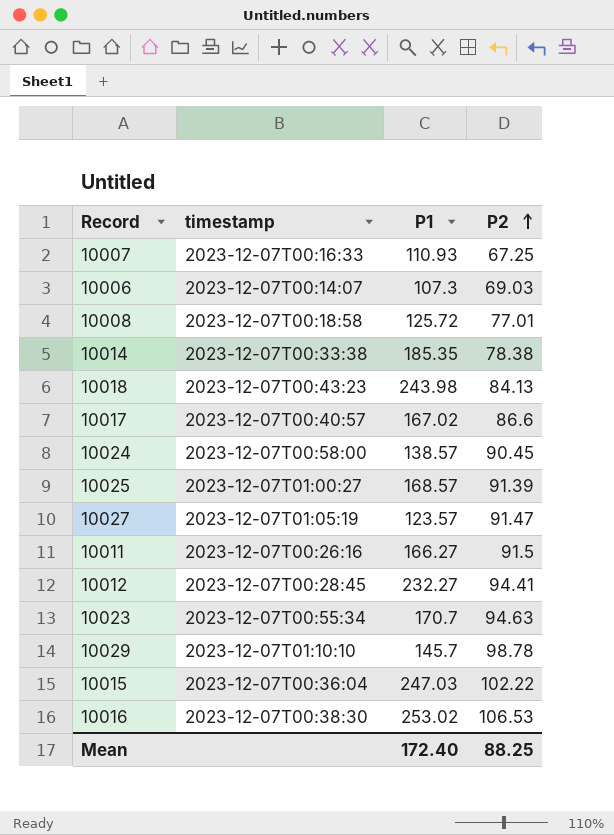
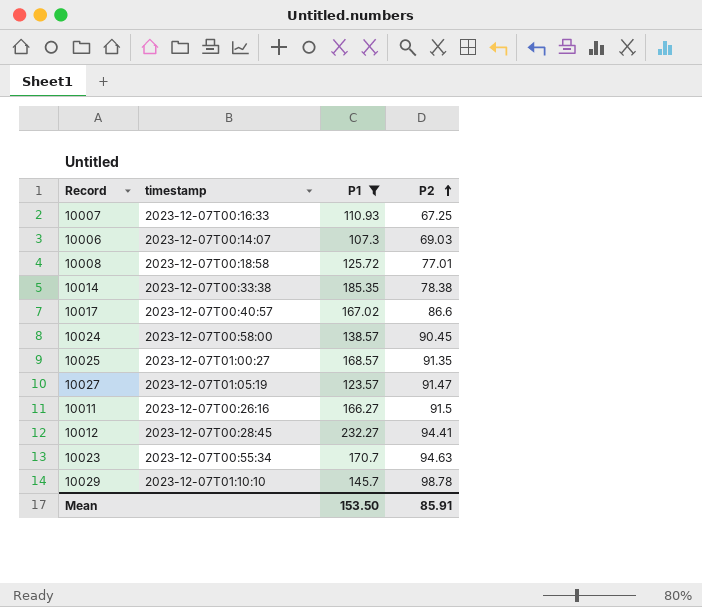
filter: none -> P1 <= 232.27
10025 | P2: 91.39 -> 91.35
Mean | P1: 172.40 -> 153.50
Mean | P2: 88.25 -> 85.91

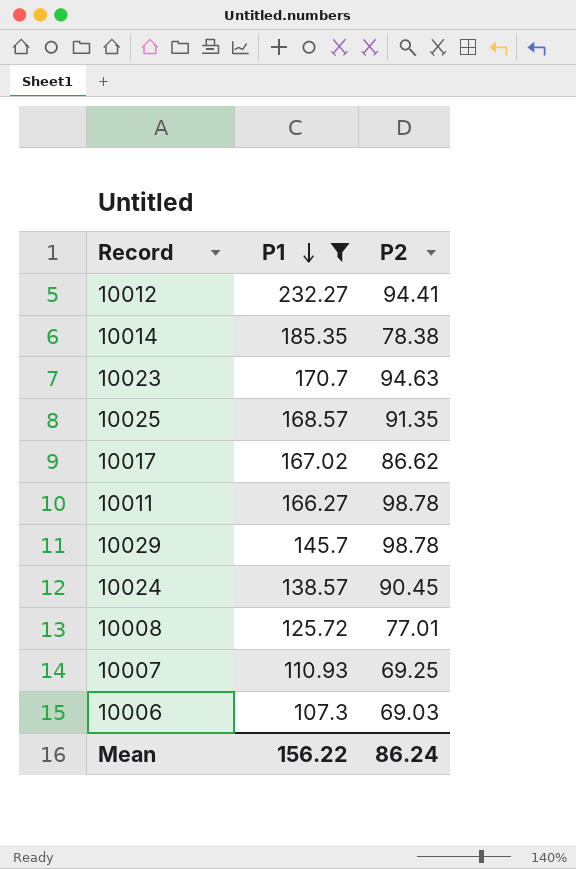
row order: P2 ascending -> P1 descending
column timestamp | position: 2 -> none
row 10027: 2023-12-07T01:05:19 | 123.57 | 91.47 -> none
10017 | P2: 86.6 -> 86.62
10011 | P2: 91.5 -> 98.78
10007 | P2: 67.25 -> 69.25
Mean | P1: 153.50 -> 156.22
Mean | P2: 85.91 -> 86.24

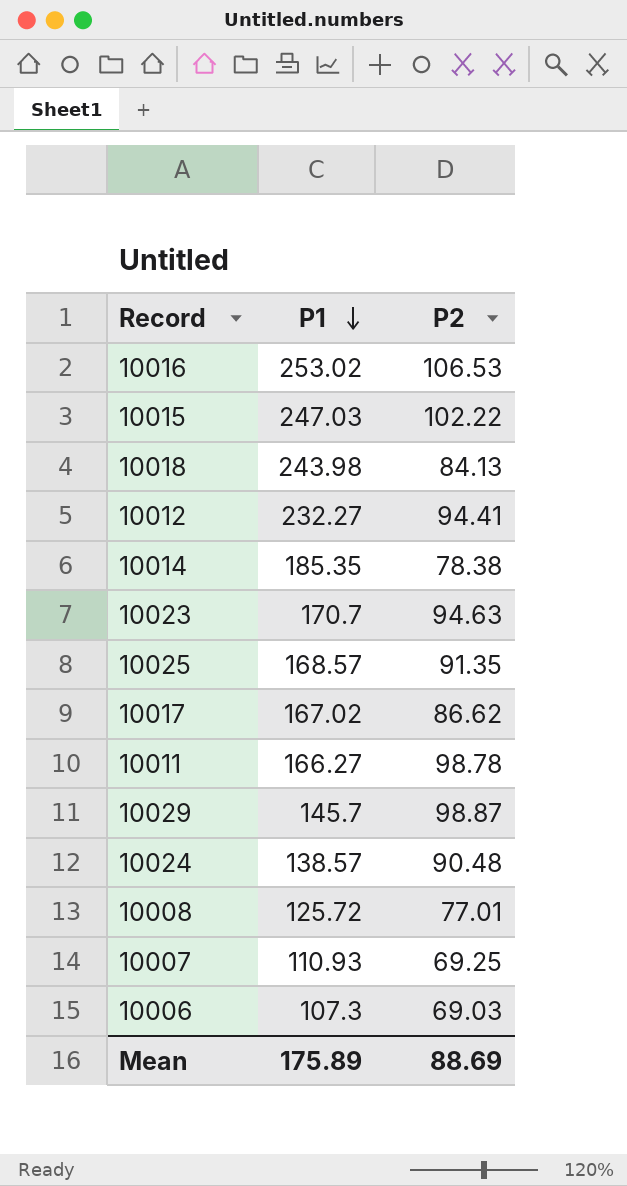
filter: P1 <= 232.27 -> none
10029 | P2: 98.78 -> 98.87
10024 | P2: 90.45 -> 90.48
Mean | P1: 156.22 -> 175.89
Mean | P2: 86.24 -> 88.69

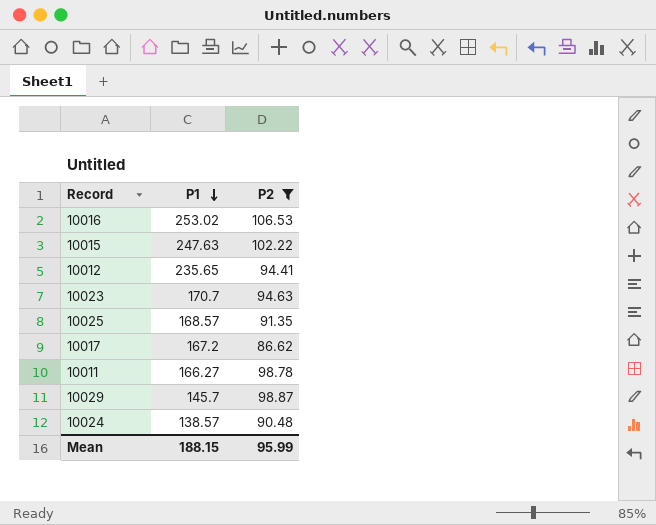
filter: none -> P2 >= 86.62
10015 | P1: 247.03 -> 247.63
10012 | P1: 232.27 -> 235.65
10017 | P1: 167.02 -> 167.2
Mean | P1: 175.89 -> 188.15
Mean | P2: 88.69 -> 95.99

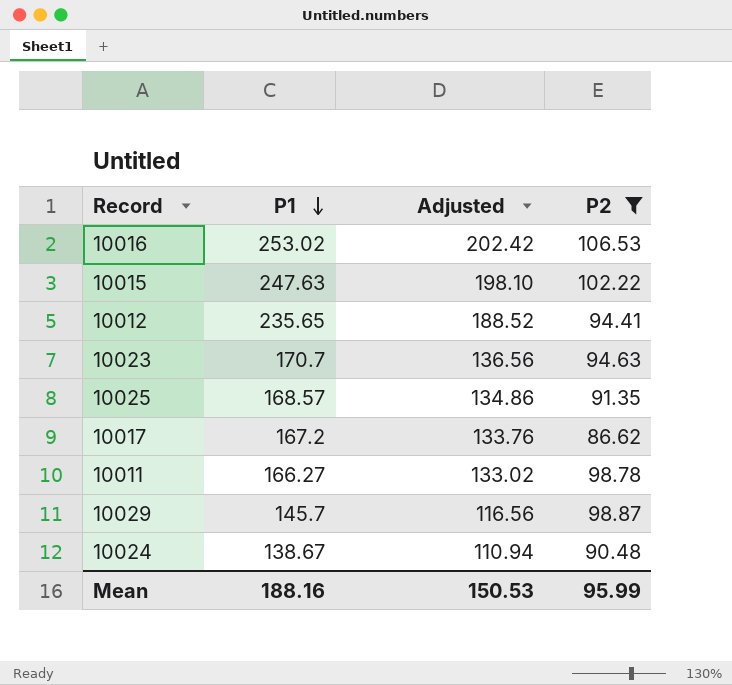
column Adjusted | formula: none -> [P1] * 0.8
10024 | P1: 138.57 -> 138.67
Mean | P1: 188.15 -> 188.16

